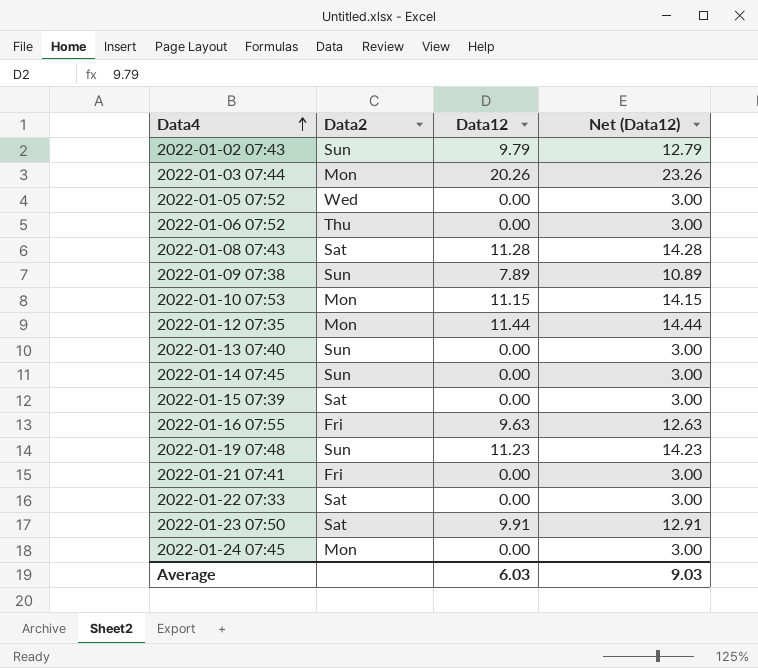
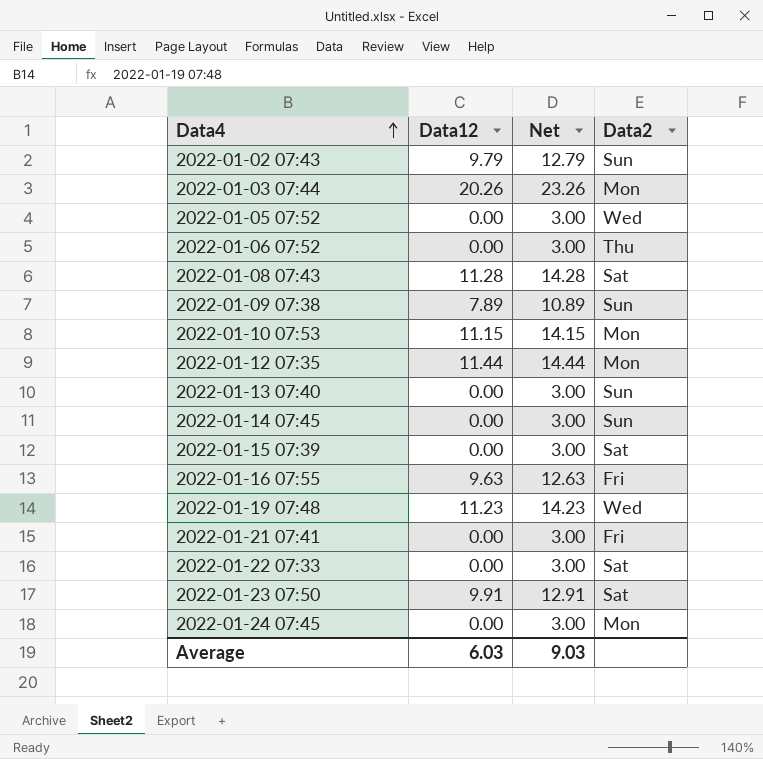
column name: Net (Data12) -> Net
column Data2 | position: 2 -> 4
2022-01-19 07:48 | Data2: Sun -> Wed

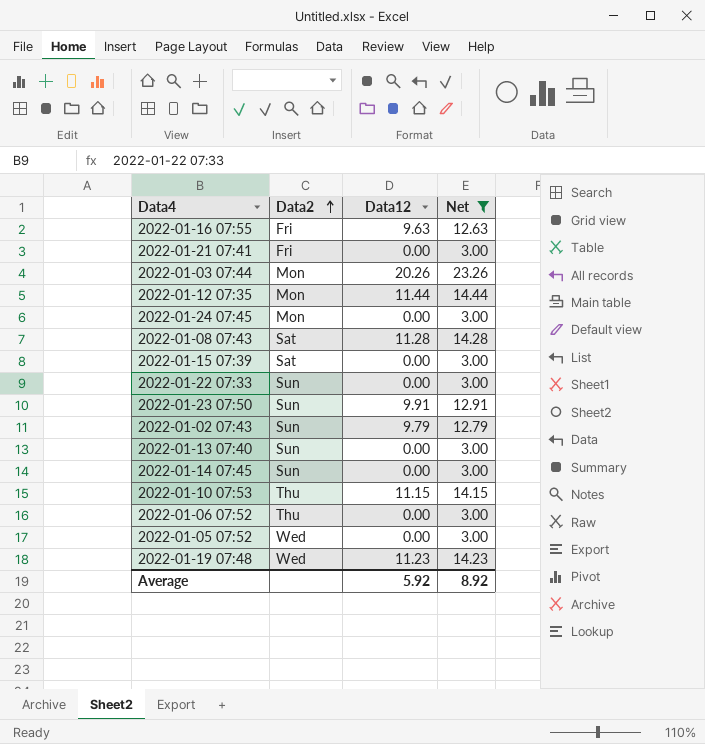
filter: none -> Net != 10.89
row order: Data4 ascending -> Data2 ascending
column Data2 | position: 4 -> 2
2022-01-22 07:33 | Data2: Sat -> Sun
2022-01-23 07:50 | Data2: Sat -> Sun
2022-01-10 07:53 | Data2: Mon -> Thu
Average | Data12: 6.03 -> 5.92
Average | Net: 9.03 -> 8.92

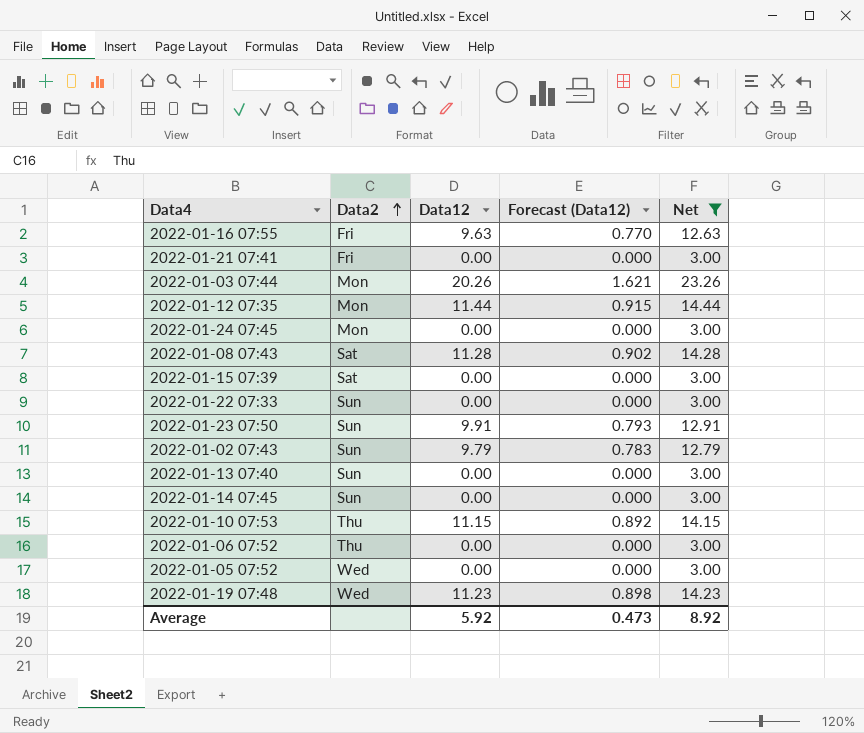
column Forecast (Data12) | formula: none -> [Data12] * 0.08

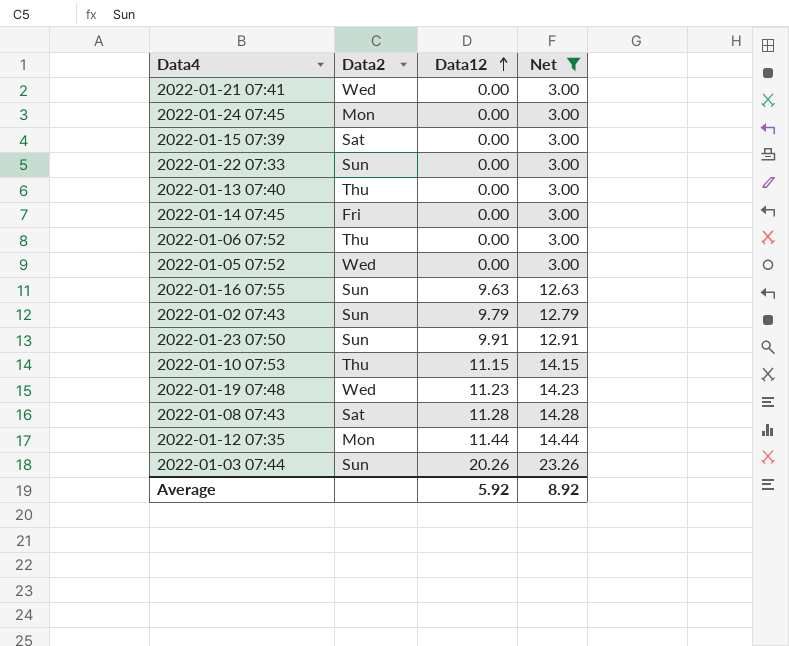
row order: Data2 ascending -> Data12 ascending
column Forecast (Data12) | formula: [Data12] * 0.08 -> none
2022-01-21 07:41 | Data2: Fri -> Wed
2022-01-13 07:40 | Data2: Sun -> Thu
2022-01-14 07:45 | Data2: Sun -> Fri
2022-01-16 07:55 | Data2: Fri -> Sun
2022-01-03 07:44 | Data2: Mon -> Sun

